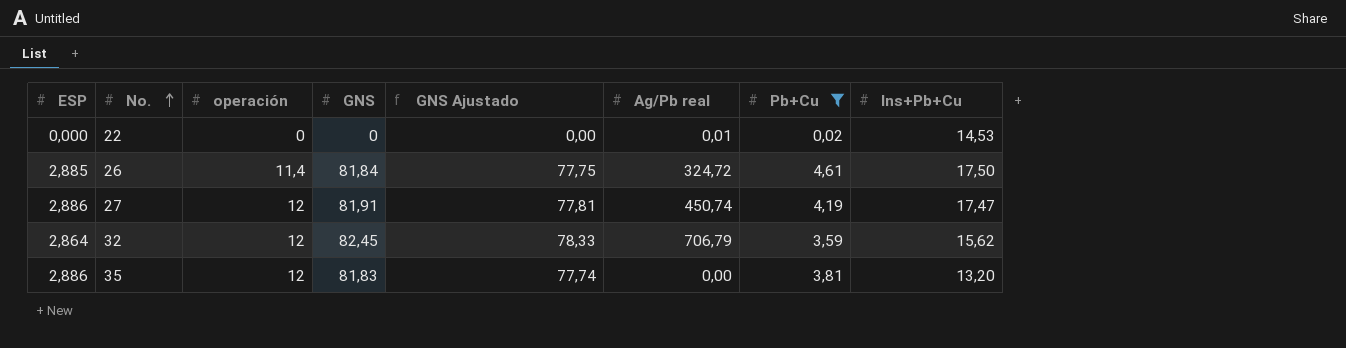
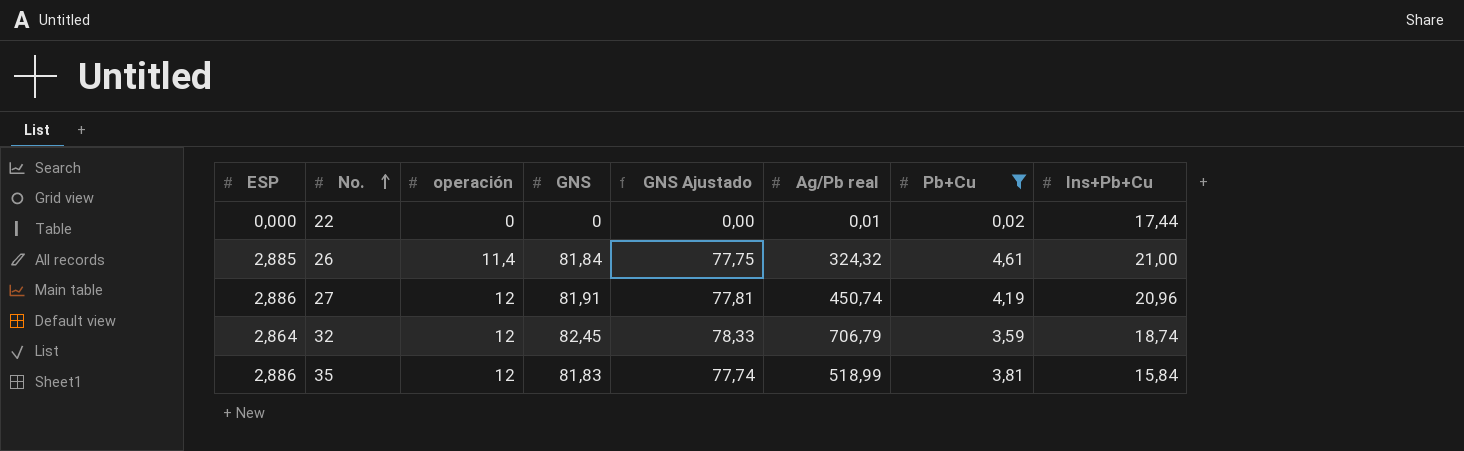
22 | Ins+Pb+Cu: 14,53 -> 17,44
26 | Ag/Pb real: 324,72 -> 324,32
26 | Ins+Pb+Cu: 17,50 -> 21,00
27 | Ins+Pb+Cu: 17,47 -> 20,96
32 | Ins+Pb+Cu: 15,62 -> 18,74
35 | Ag/Pb real: 0,00 -> 518,99
35 | Ins+Pb+Cu: 13,20 -> 15,84

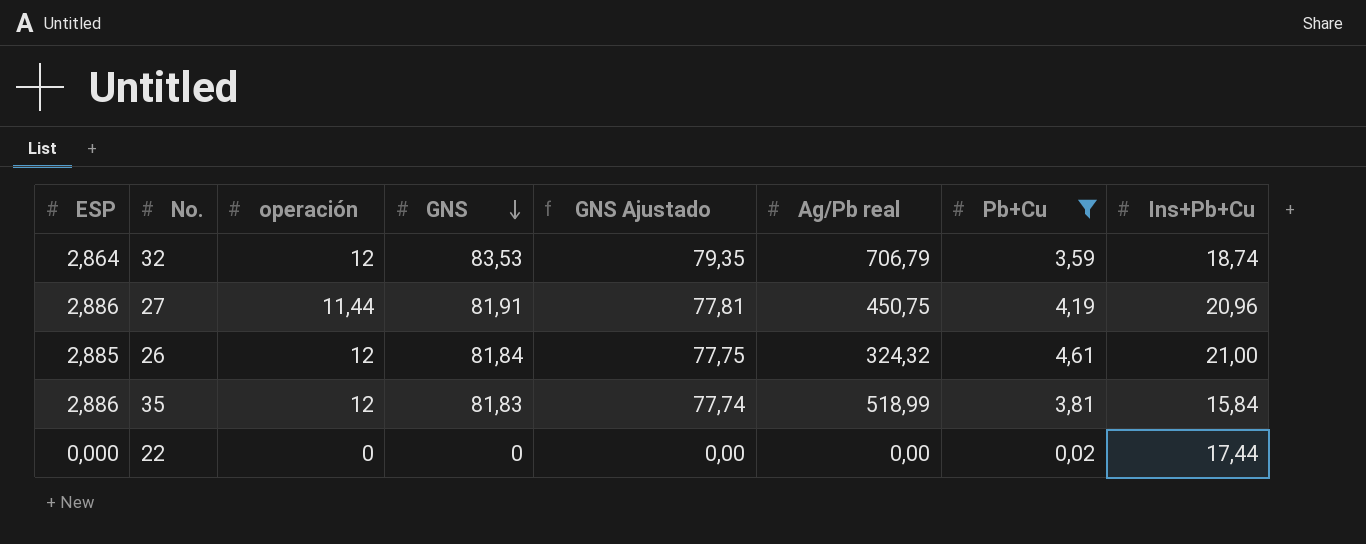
row order: No. ascending -> GNS descending
32 | GNS: 82,45 -> 83,53
32 | GNS Ajustado: 78,33 -> 79,35
27 | operación: 12 -> 11,44
27 | Ag/Pb real: 450,74 -> 450,75
26 | operación: 11,4 -> 12
22 | Ag/Pb real: 0,01 -> 0,00

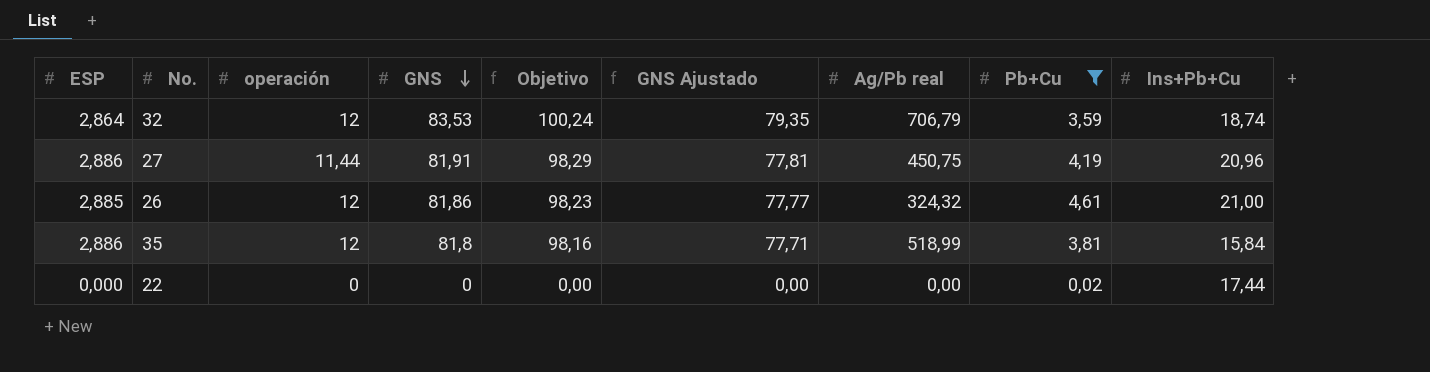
column Objetivo | formula: none -> [GNS] * 1,2
26 | GNS: 81,84 -> 81,86
26 | GNS Ajustado: 77,75 -> 77,77
35 | GNS: 81,83 -> 81,8
35 | GNS Ajustado: 77,74 -> 77,71

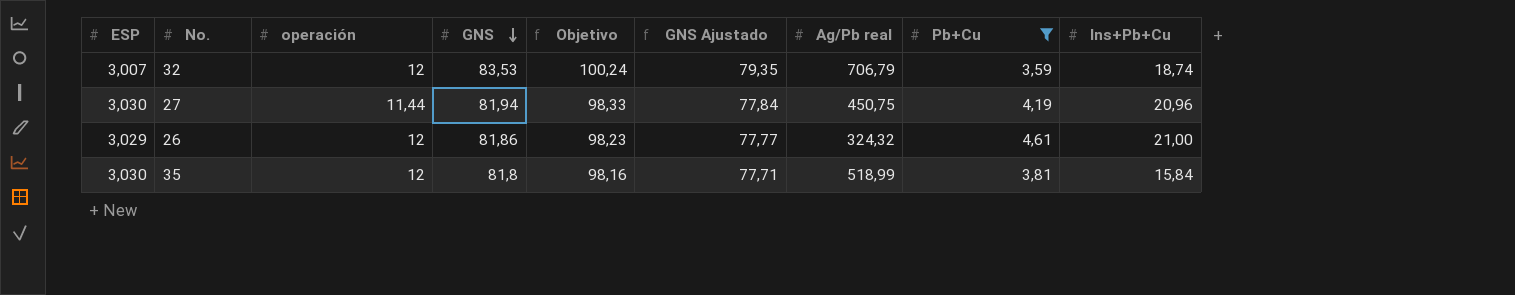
row 22: 0,000 | 0 | 0 | 0,00 | 0,00 | 0,00 | 0,02 | 17,44 -> none
32 | ESP: 2,864 -> 3,007
27 | ESP: 2,886 -> 3,030
27 | GNS: 81,91 -> 81,94
27 | Objetivo: 98,29 -> 98,33
27 | GNS Ajustado: 77,81 -> 77,84
26 | ESP: 2,885 -> 3,029
35 | ESP: 2,886 -> 3,030

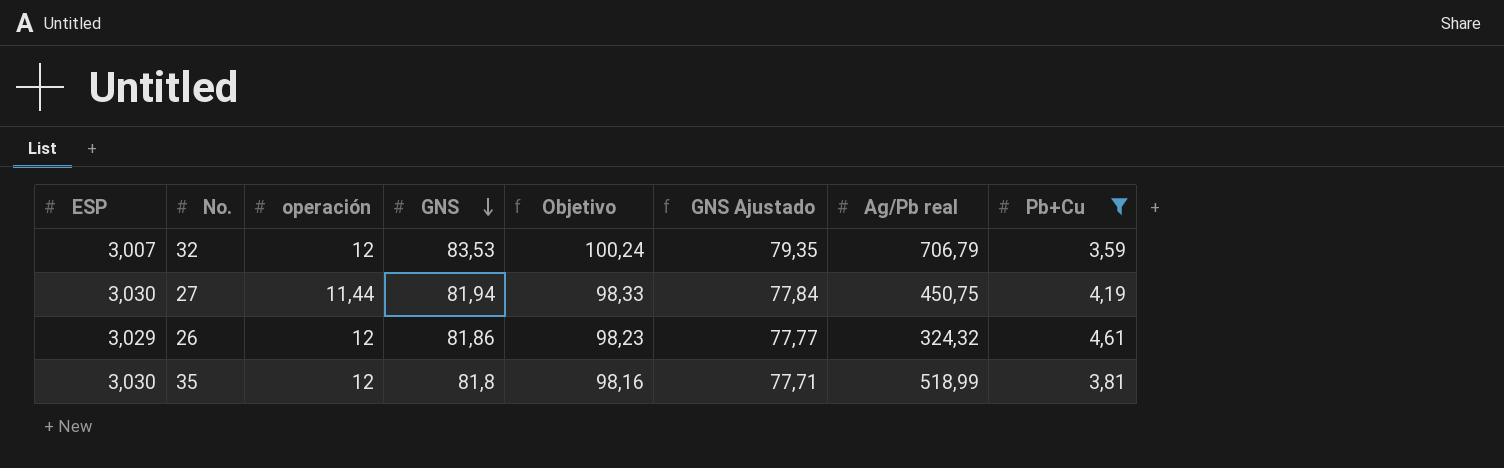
column Ins+Pb+Cu | position: 9 -> none

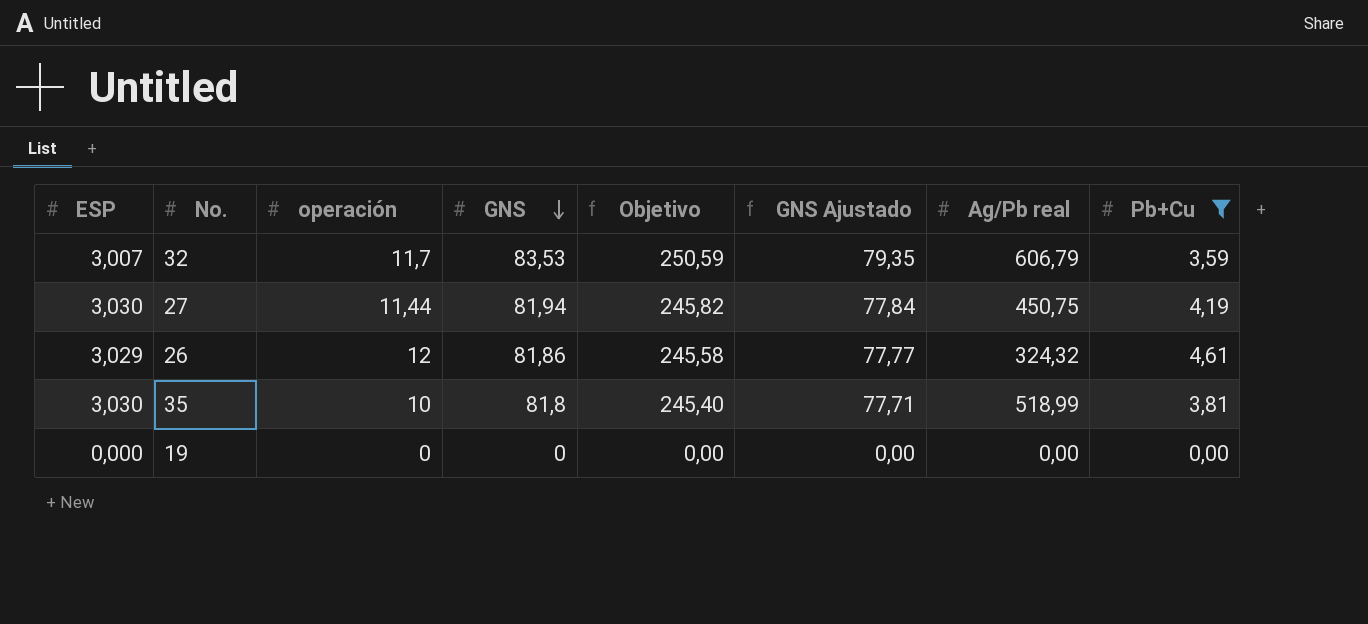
column Objetivo | formula: [GNS] * 1,2 -> [GNS] * 3
32 | operación: 12 -> 11,7
32 | Ag/Pb real: 706,79 -> 606,79
35 | operación: 12 -> 10
row 19: none -> 0,000 | 0 | 0 | 0,00 | 0,00 | 0,00 | 0,00

